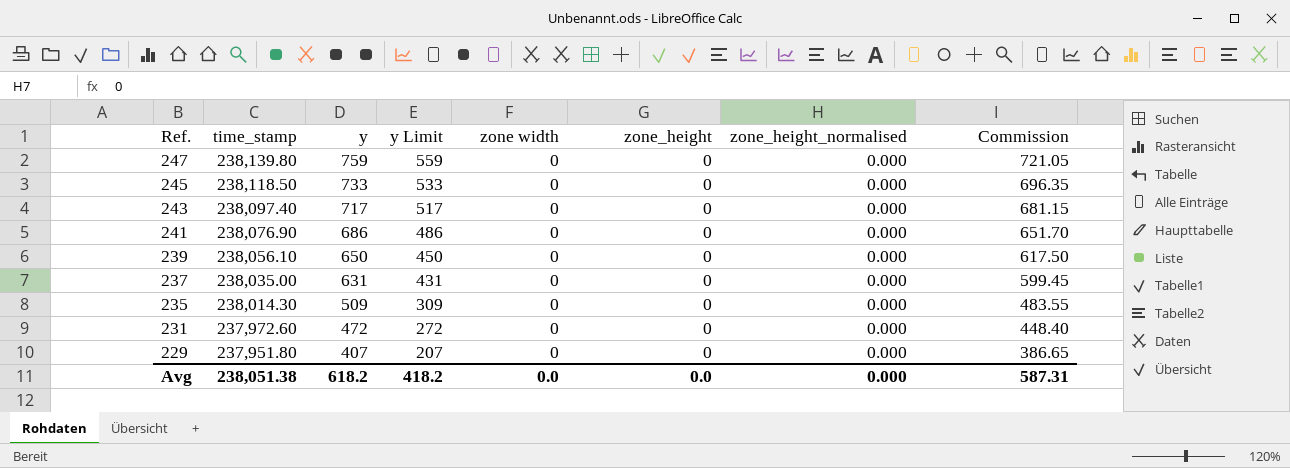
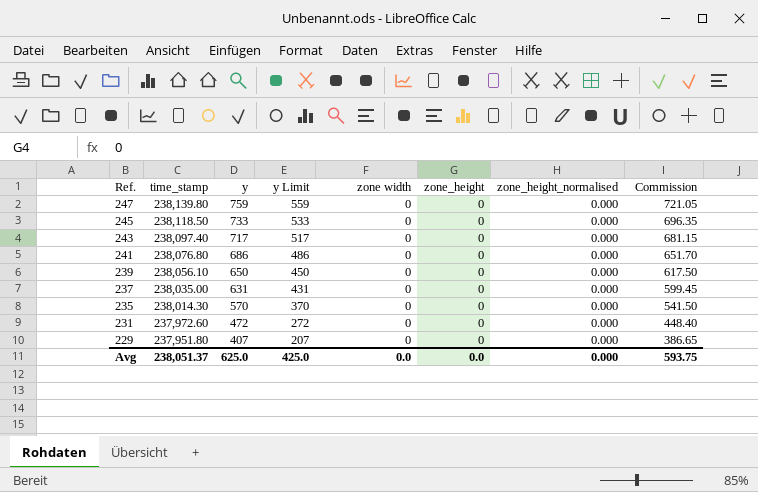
241 | time_stamp: 238,076.90 -> 238,076.80
235 | y: 509 -> 570
235 | y Limit: 309 -> 370
235 | Commission: 483.55 -> 541.50
Avg | time_stamp: 238,051.38 -> 238,051.37
Avg | y: 618.2 -> 625.0
Avg | y Limit: 418.2 -> 425.0
Avg | Commission: 587.31 -> 593.75

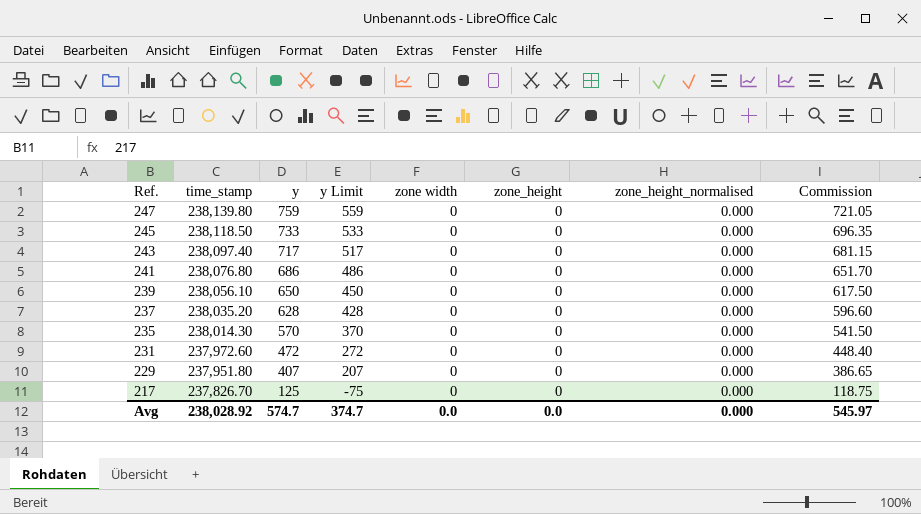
237 | time_stamp: 238,035.00 -> 238,035.20
237 | y: 631 -> 628
237 | y Limit: 431 -> 428
237 | Commission: 599.45 -> 596.60
row 217: none -> 237,826.70 | 125 | -75 | 0 | 0 | 0.000 | 118.75
Avg | time_stamp: 238,051.37 -> 238,028.92
Avg | y: 625.0 -> 574.7
Avg | y Limit: 425.0 -> 374.7
Avg | Commission: 593.75 -> 545.97

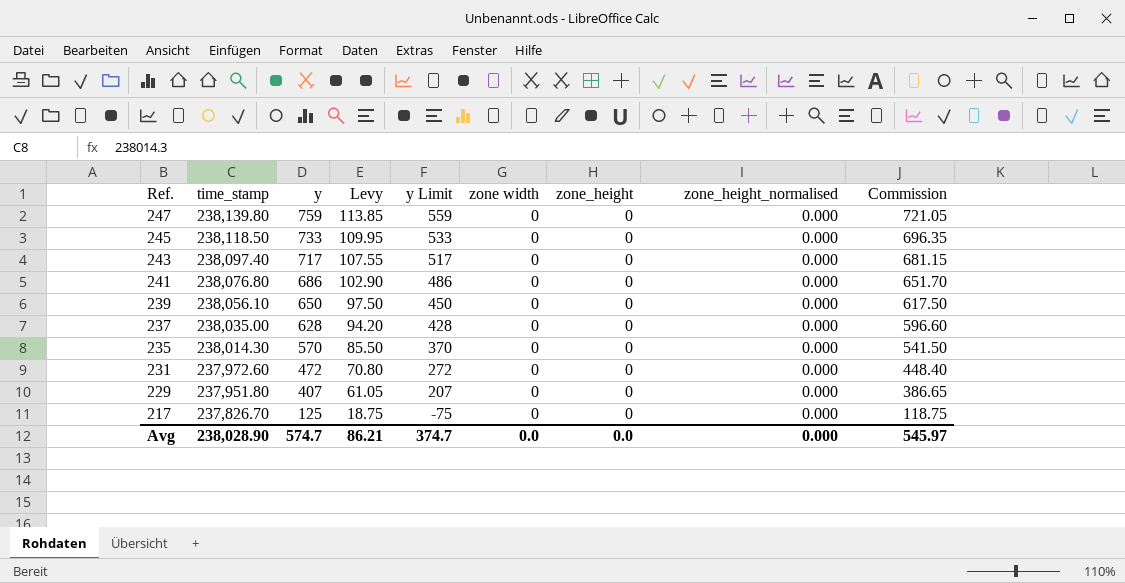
column Levy | formula: none -> [y] * 0.15
237 | time_stamp: 238,035.20 -> 238,035.00
Avg | time_stamp: 238,028.92 -> 238,028.90

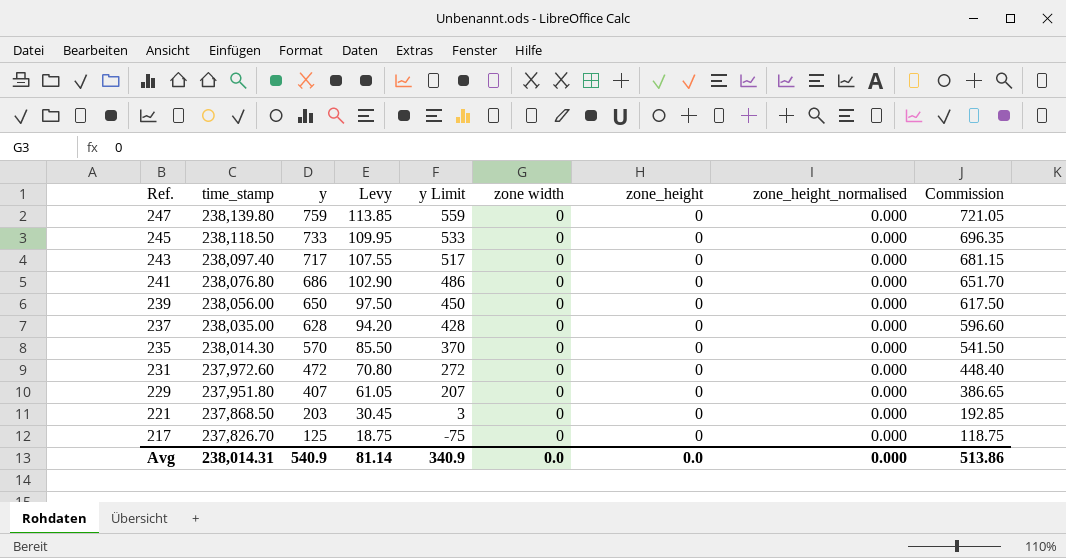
239 | time_stamp: 238,056.10 -> 238,056.00
row 221: none -> 237,868.50 | 203 | 30.45 | 3 | 0 | 0 | 0.000 | 192.85
Avg | time_stamp: 238,028.90 -> 238,014.31
Avg | y: 574.7 -> 540.9
Avg | Levy: 86.21 -> 81.14
Avg | y Limit: 374.7 -> 340.9
Avg | Commission: 545.97 -> 513.86

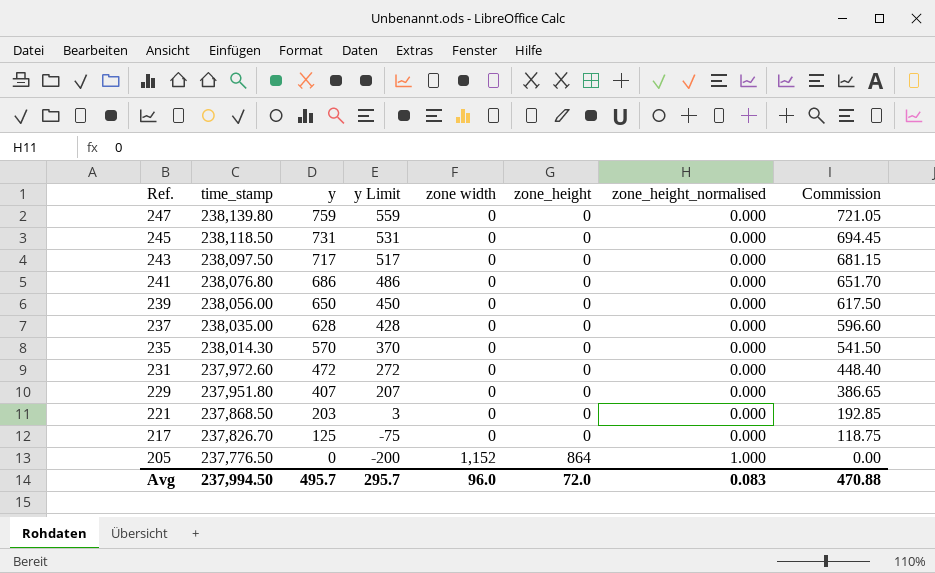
column Levy | formula: [y] * 0.15 -> none
245 | y: 733 -> 731
245 | y Limit: 533 -> 531
245 | Commission: 696.35 -> 694.45
243 | time_stamp: 238,097.40 -> 238,097.50
row 205: none -> 237,776.50 | 0 | -200 | 1,152 | 864 | 1.000 | 0.00
Avg | time_stamp: 238,014.31 -> 237,994.50
Avg | y: 540.9 -> 495.7
Avg | y Limit: 340.9 -> 295.7
Avg | zone width: 0.0 -> 96.0
Avg | zone_height: 0.0 -> 72.0
Avg | zone_height_normalised: 0.000 -> 0.083
Avg | Commission: 513.86 -> 470.88

